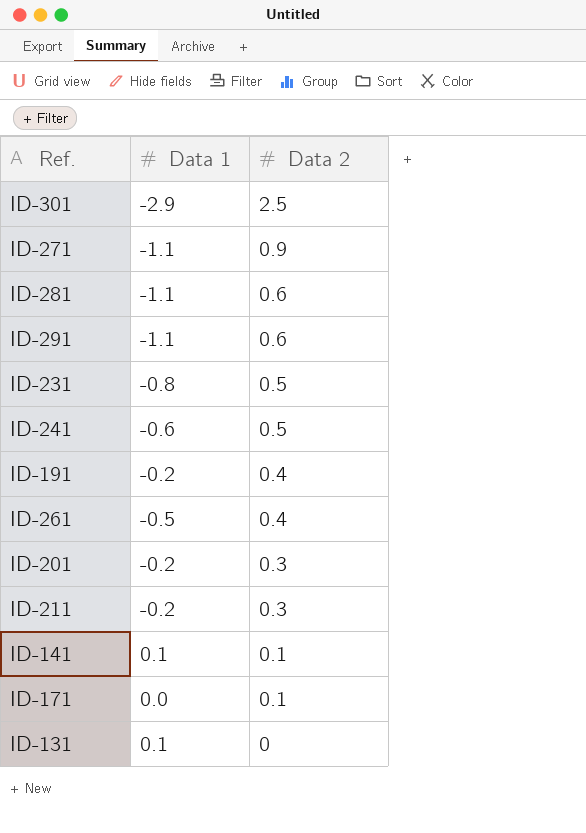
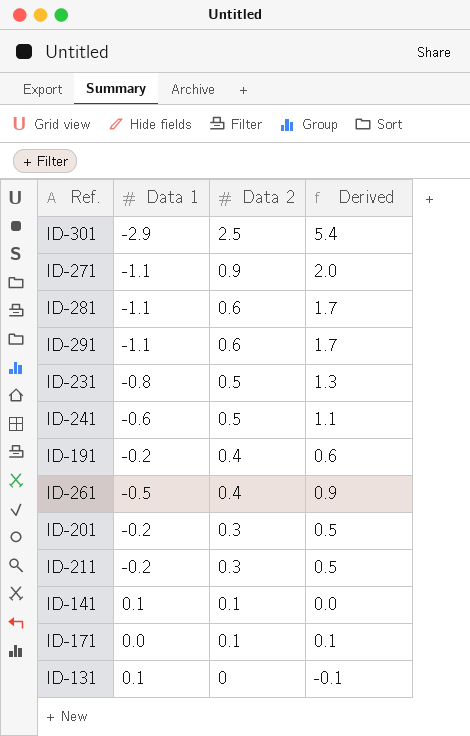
column Derived | formula: none -> [Data 2] - [Data 1]

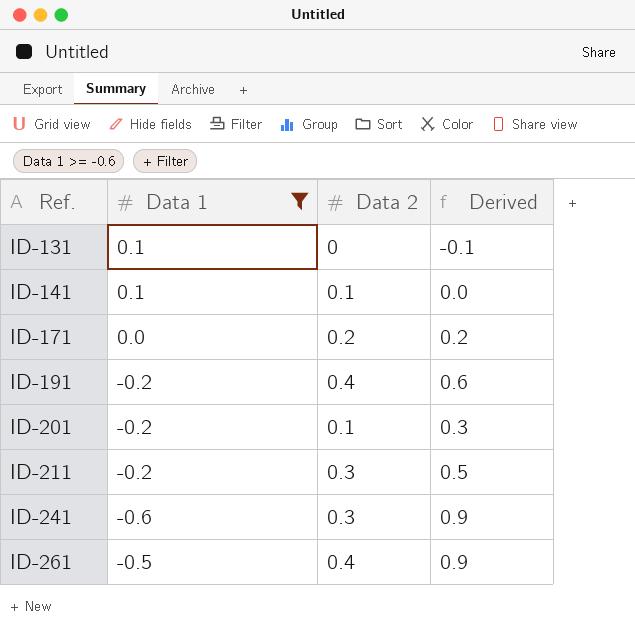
filter: none -> Data 1 >= -0.6
row order: Data 2 descending -> Ref. ascending
ID-171 | Data 2: 0.1 -> 0.2
ID-171 | Derived: 0.1 -> 0.2
ID-201 | Data 2: 0.3 -> 0.1
ID-201 | Derived: 0.5 -> 0.3
ID-241 | Data 2: 0.5 -> 0.3
ID-241 | Derived: 1.1 -> 0.9

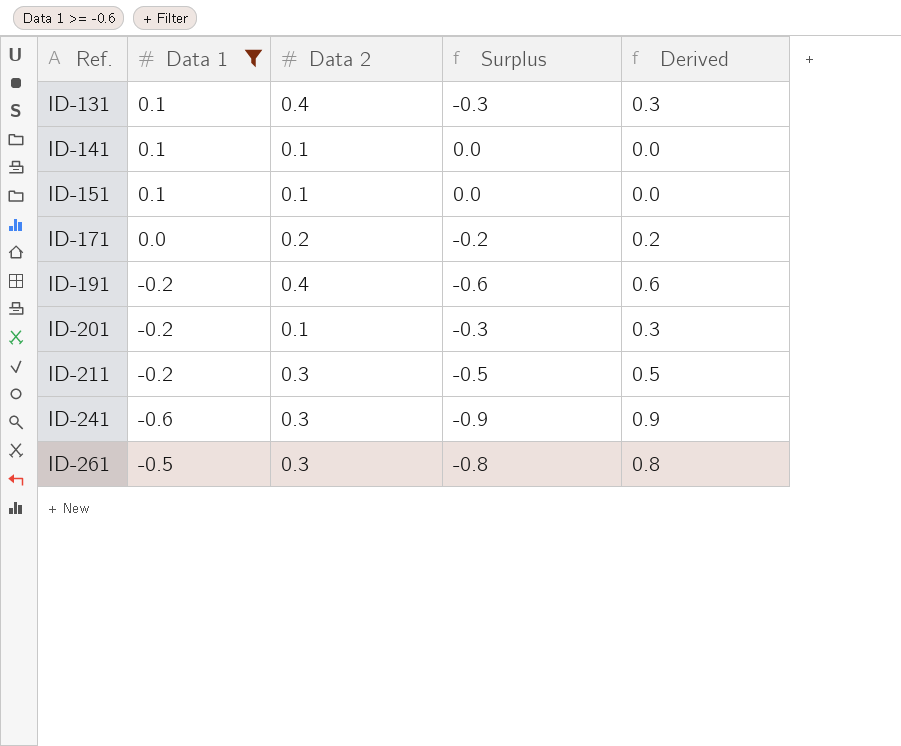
column Surplus | formula: none -> [Data 1] - [Data 2]
ID-131 | Data 2: 0 -> 0.4
ID-131 | Derived: -0.1 -> 0.3
row ID-151: none -> 0.1 | 0.1 | 0.0 | 0.0
ID-261 | Data 2: 0.4 -> 0.3
ID-261 | Derived: 0.9 -> 0.8

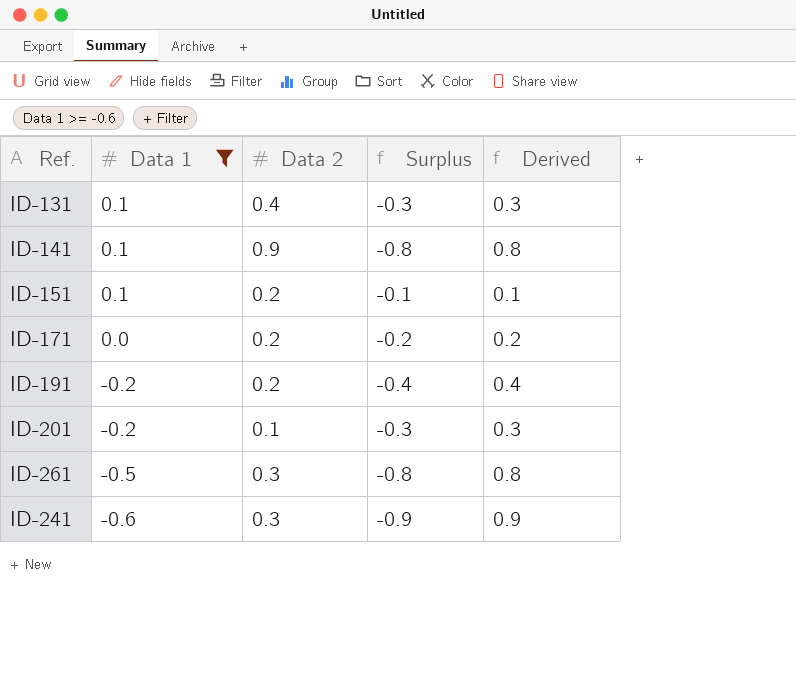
row order: Ref. ascending -> Data 1 descending
row ID-211: -0.2 | 0.3 | -0.5 | 0.5 -> none
ID-141 | Data 2: 0.1 -> 0.9
ID-141 | Surplus: 0.0 -> -0.8
ID-141 | Derived: 0.0 -> 0.8
ID-151 | Data 2: 0.1 -> 0.2
ID-151 | Surplus: 0.0 -> -0.1
ID-151 | Derived: 0.0 -> 0.1
ID-191 | Data 2: 0.4 -> 0.2
ID-191 | Surplus: -0.6 -> -0.4
ID-191 | Derived: 0.6 -> 0.4

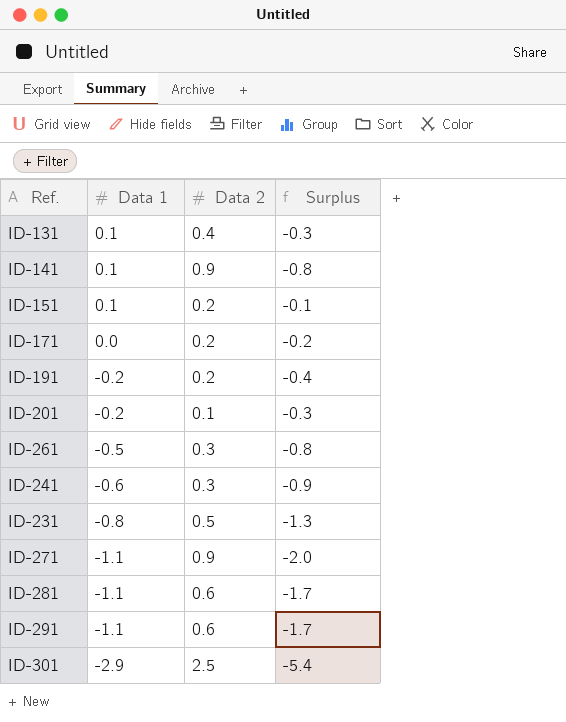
filter: Data 1 >= -0.6 -> none
column Derived | formula: [Data 2] - [Data 1] -> none

